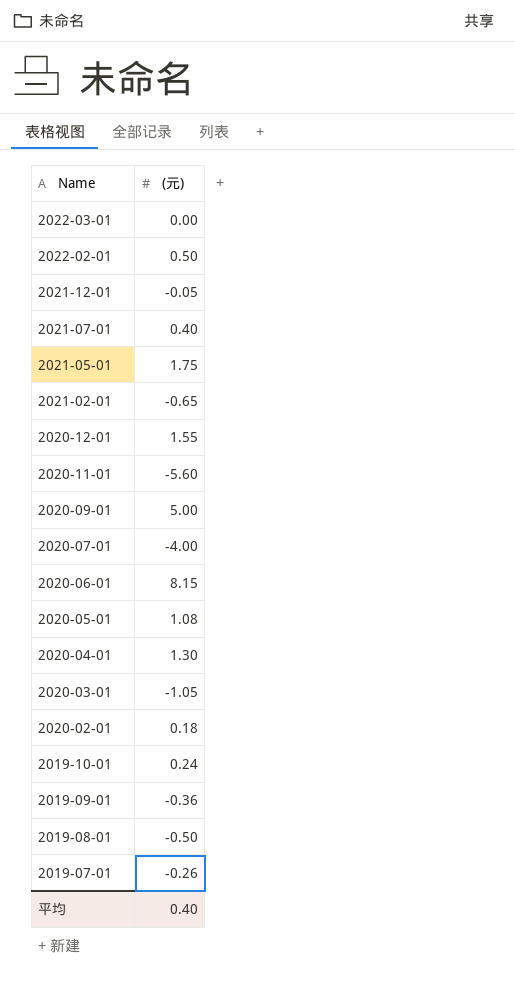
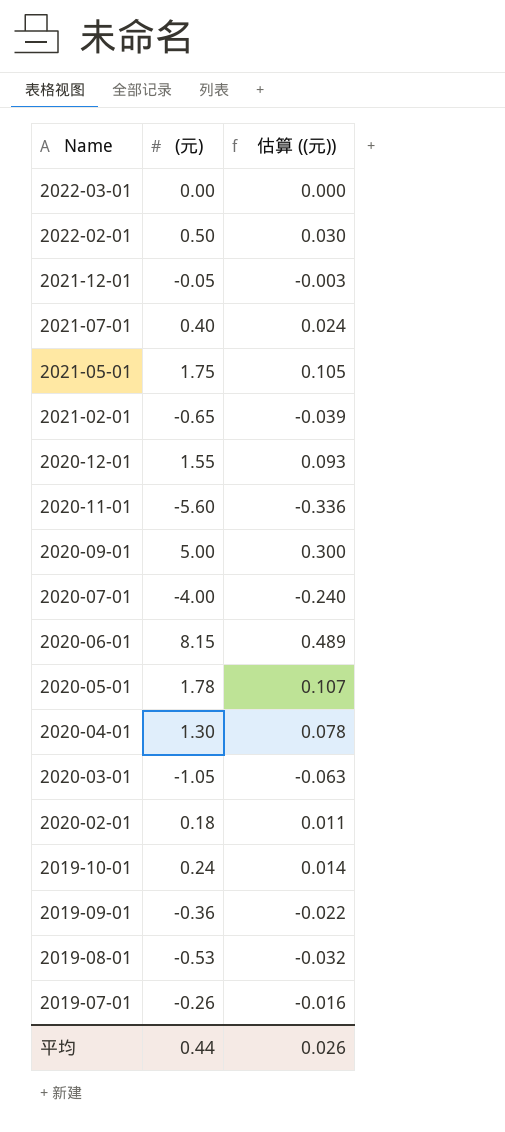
column 估算 ((元)) | formula: none -> [(元)] * 0.06
2020-05-01 | (元): 1.08 -> 1.78
2019-08-01 | (元): -0.50 -> -0.53
平均 | (元): 0.40 -> 0.44

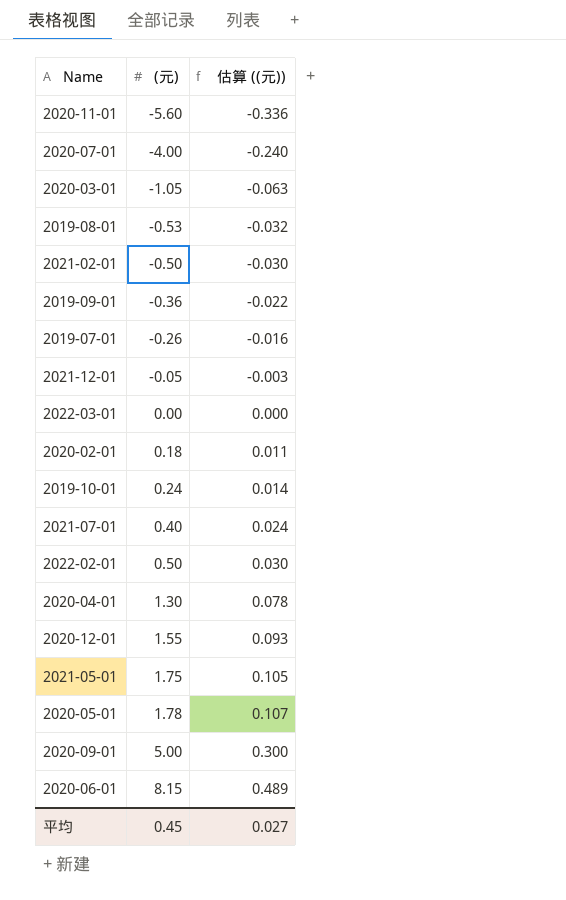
row order: Name descending -> (元) ascending
2021-02-01 | (元): -0.65 -> -0.50
2021-02-01 | 估算 ((元)): -0.039 -> -0.030
平均 | (元): 0.44 -> 0.45
平均 | 估算 ((元)): 0.026 -> 0.027

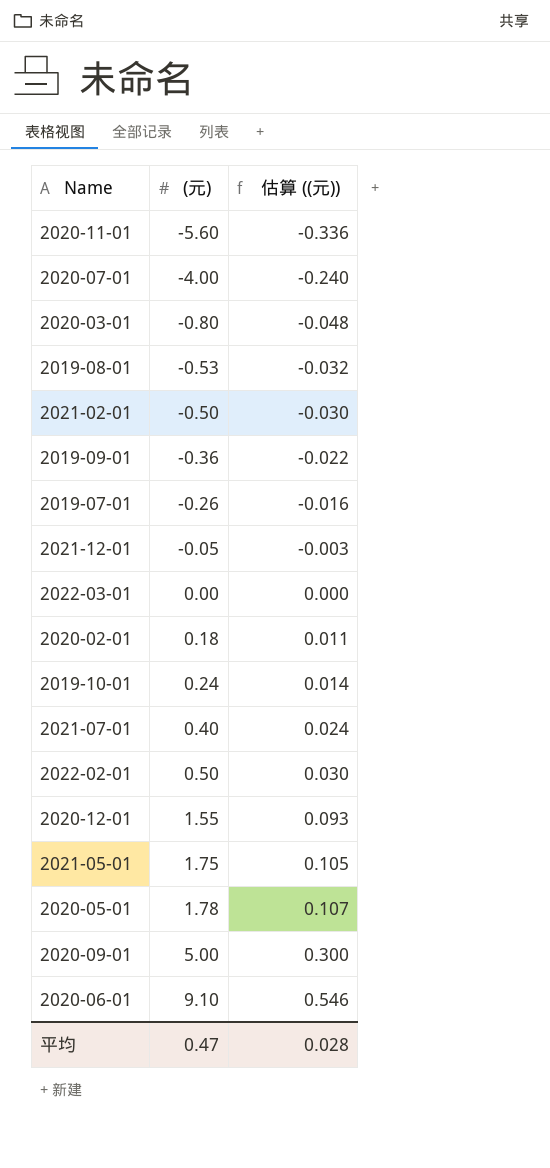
row 2020-04-01: 1.30 | 0.078 -> none
2020-03-01 | (元): -1.05 -> -0.80
2020-03-01 | 估算 ((元)): -0.063 -> -0.048
2020-06-01 | (元): 8.15 -> 9.10
2020-06-01 | 估算 ((元)): 0.489 -> 0.546
平均 | (元): 0.45 -> 0.47
平均 | 估算 ((元)): 0.027 -> 0.028

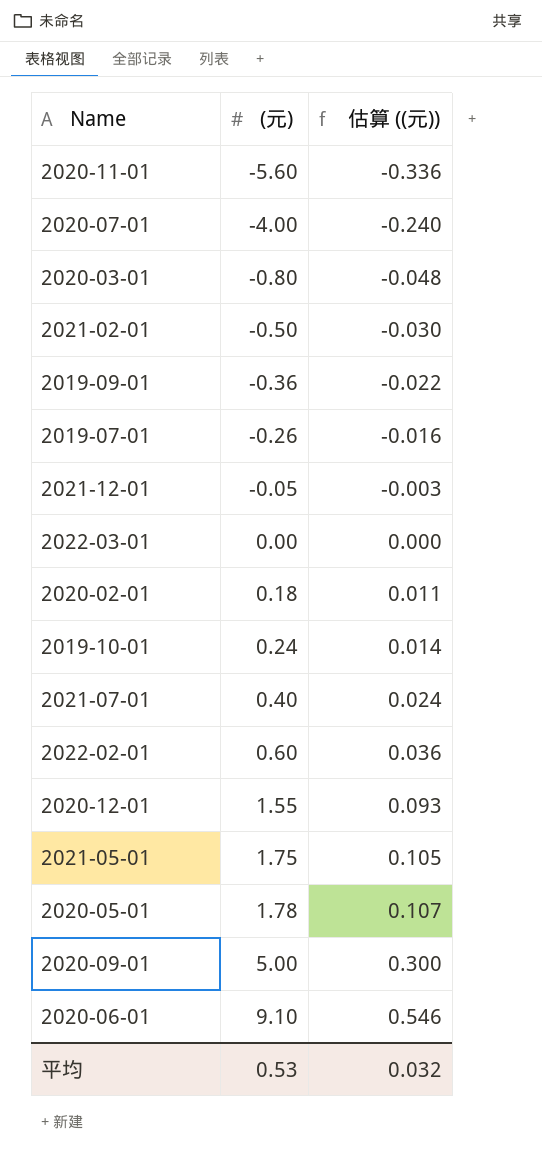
row 2019-08-01: -0.53 | -0.032 -> none
2022-02-01 | (元): 0.50 -> 0.60
2022-02-01 | 估算 ((元)): 0.030 -> 0.036
平均 | (元): 0.47 -> 0.53
平均 | 估算 ((元)): 0.028 -> 0.032

